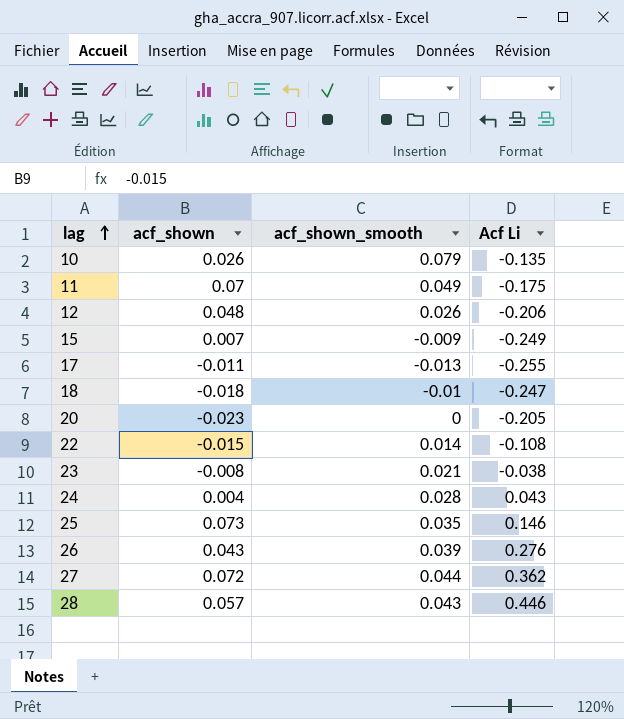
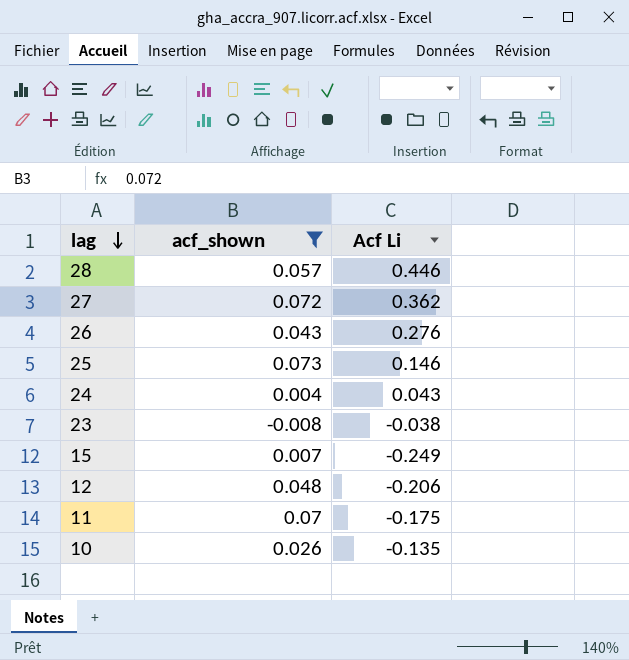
filter: none -> acf_shown >= -0.008
row order: lag ascending -> lag descending
column acf_shown_smooth | position: 3 -> none

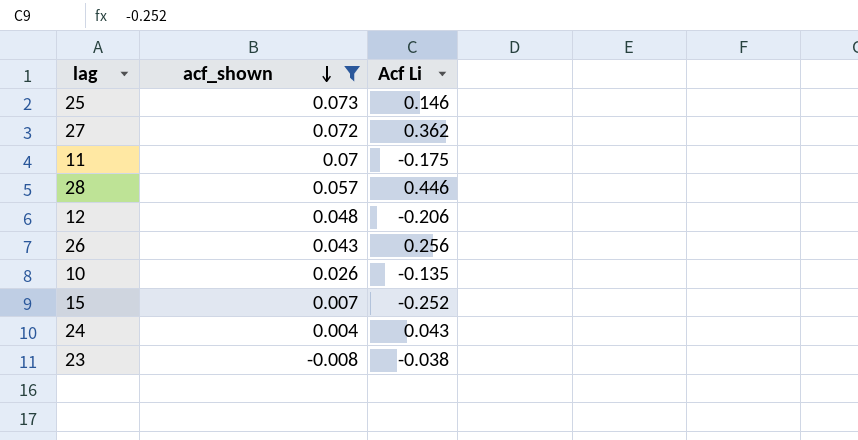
row order: lag descending -> acf_shown descending
26 | Acf Li: 0.276 -> 0.256
15 | Acf Li: -0.249 -> -0.252

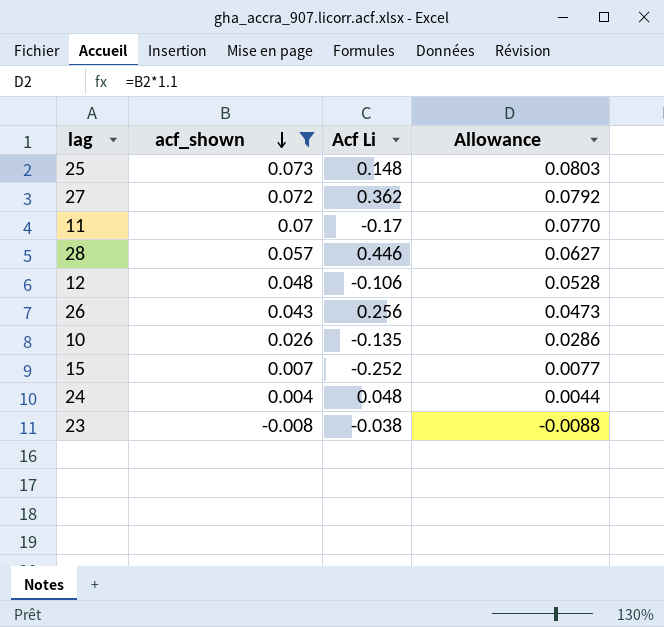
column Allowance | formula: none -> [acf_shown] * 1.1
25 | Acf Li: 0.146 -> 0.148
11 | Acf Li: -0.175 -> -0.17
12 | Acf Li: -0.206 -> -0.106
24 | Acf Li: 0.043 -> 0.048

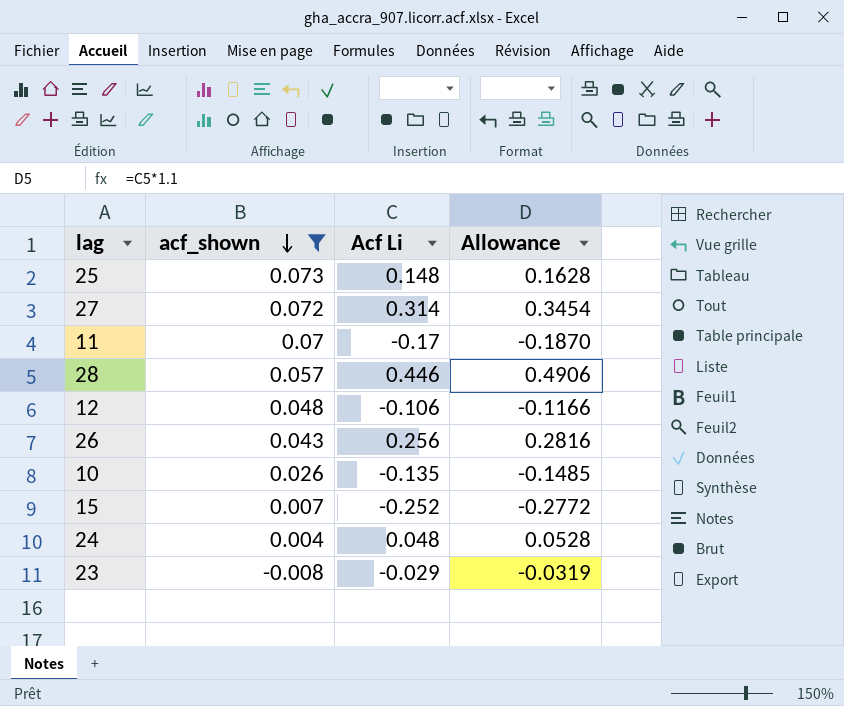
column Allowance | formula: [acf_shown] * 1.1 -> [Acf Li] * 1.1
27 | Acf Li: 0.362 -> 0.314
23 | Acf Li: -0.038 -> -0.029

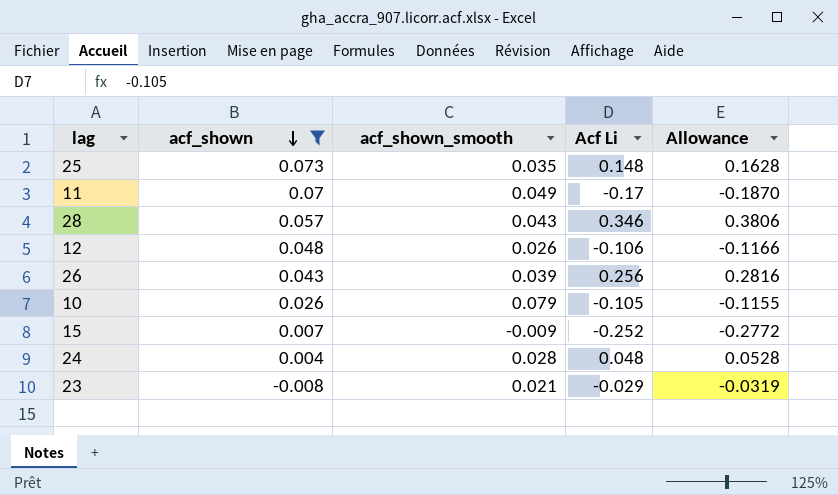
column acf_shown_smooth | position: none -> 3
row 27: 0.072 | 0.314 | 0.3454 -> none
28 | Acf Li: 0.446 -> 0.346
28 | Allowance: 0.4906 -> 0.3806
10 | Acf Li: -0.135 -> -0.105
10 | Allowance: -0.1485 -> -0.1155

